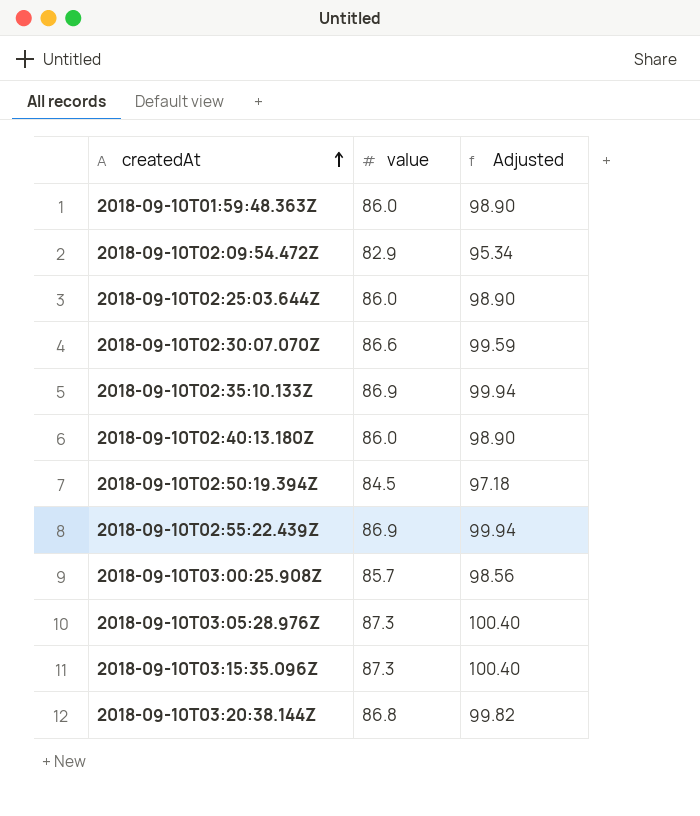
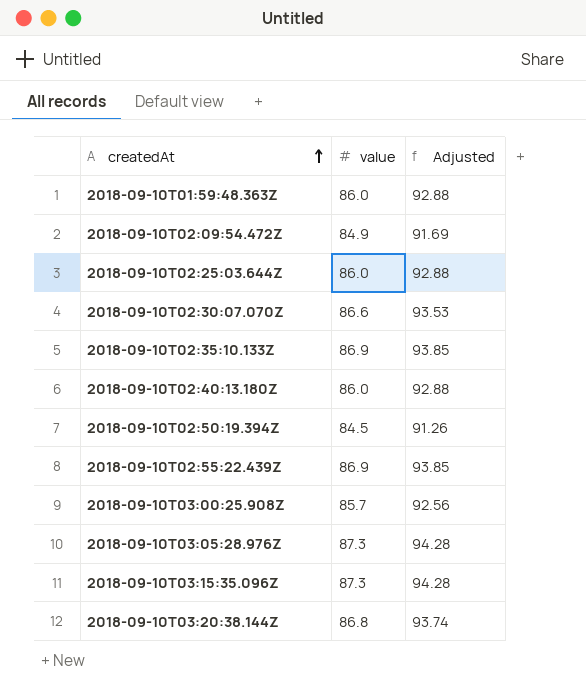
column Adjusted | formula: [value] * 1.15 -> [value] * 1.08
2018-09-10T02:09:54.472Z | value: 82.9 -> 84.9

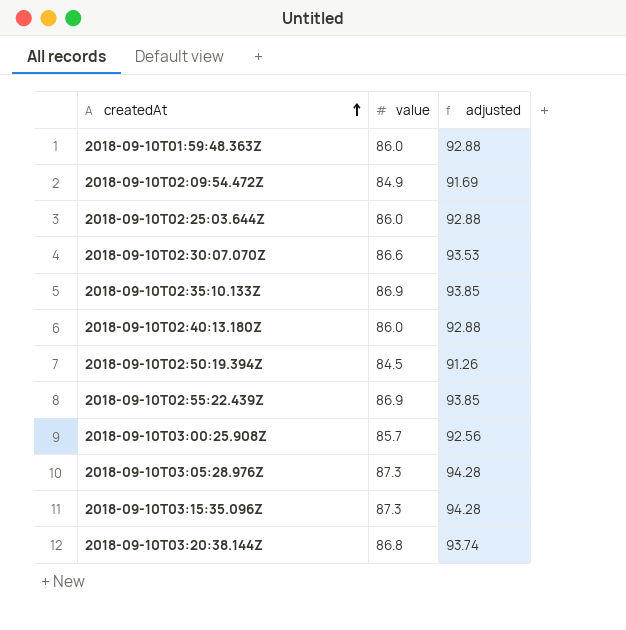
column name: Adjusted -> adjusted

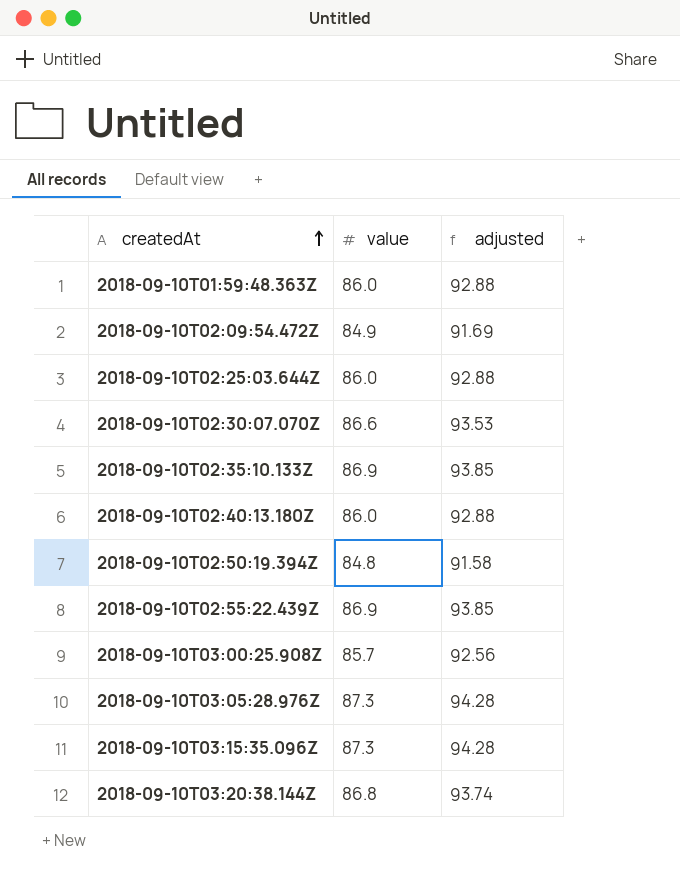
2018-09-10T02:50:19.394Z | value: 84.5 -> 84.8
2018-09-10T02:50:19.394Z | adjusted: 91.26 -> 91.58

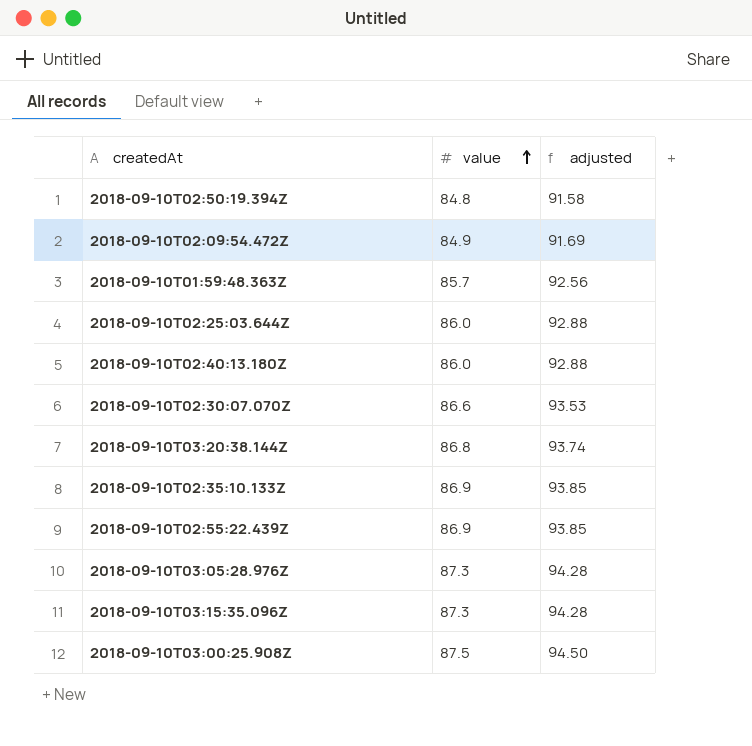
row order: createdAt ascending -> value ascending
2018-09-10T01:59:48.363Z | value: 86.0 -> 85.7
2018-09-10T01:59:48.363Z | adjusted: 92.88 -> 92.56
2018-09-10T03:00:25.908Z | value: 85.7 -> 87.5
2018-09-10T03:00:25.908Z | adjusted: 92.56 -> 94.50

